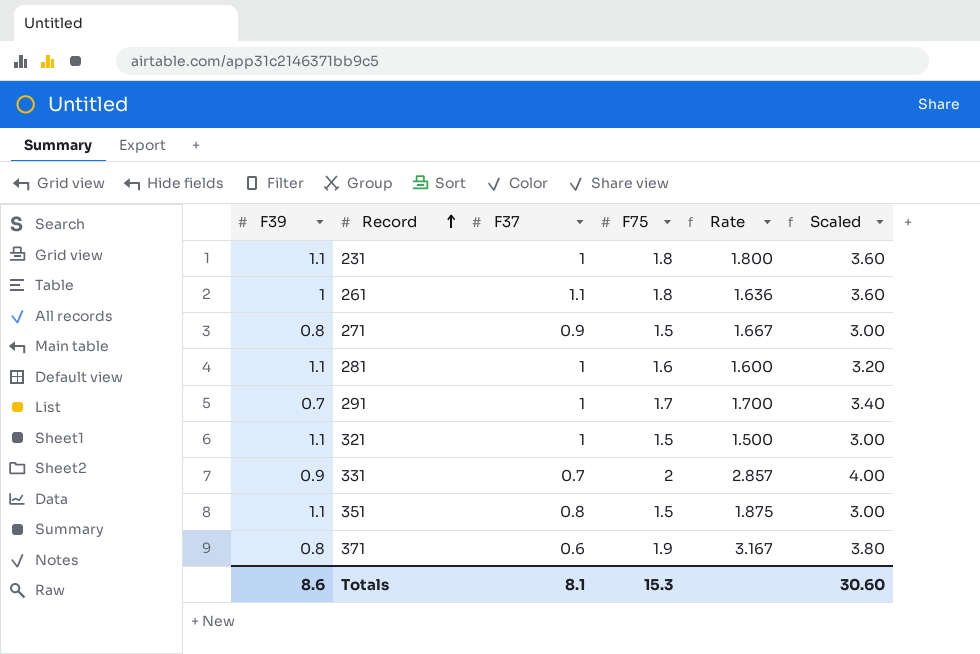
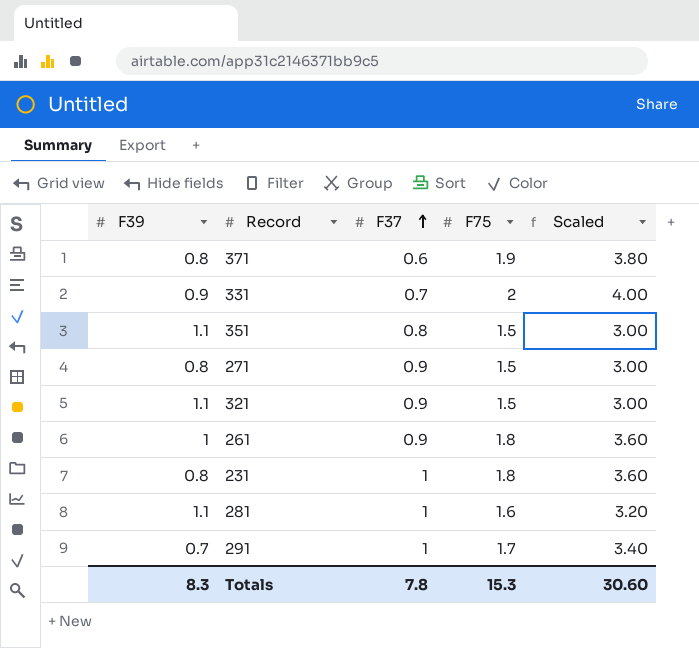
row order: Record ascending -> F37 ascending
column Rate | formula: [F75] / [F37] -> none
321 | F37: 1 -> 0.9
261 | F37: 1.1 -> 0.9
231 | F39: 1.1 -> 0.8
Totals | F39: 8.6 -> 8.3
Totals | F37: 8.1 -> 7.8

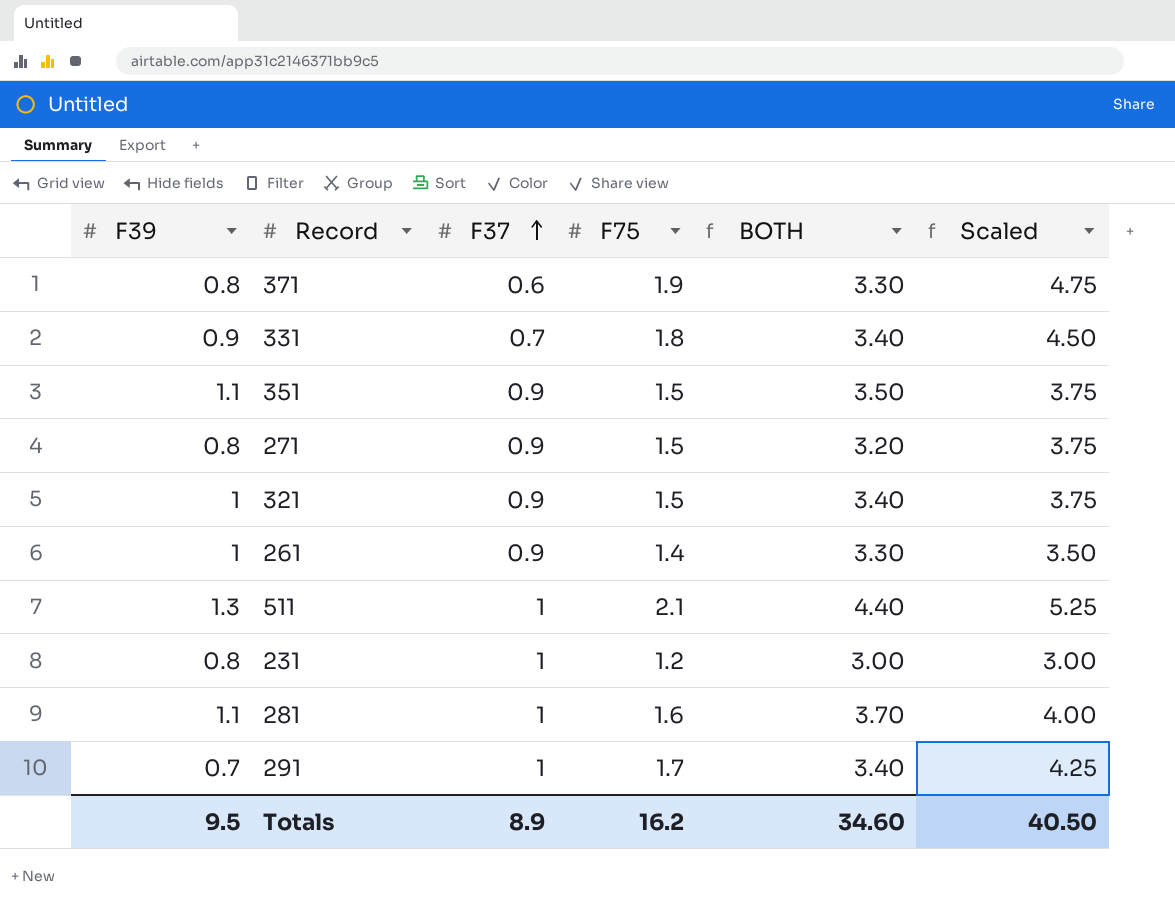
column BOTH | formula: none -> [F39] + [F37] + [F75]
column Scaled | formula: [F75] * 2 -> [F75] * 2.5
331 | F75: 2 -> 1.8
351 | F37: 0.8 -> 0.9
321 | F39: 1.1 -> 1
261 | F75: 1.8 -> 1.4
row 511: none -> 1.3 | 1 | 2.1 | 4.40 | 5.25
231 | F75: 1.8 -> 1.2
Totals | F39: 8.3 -> 9.5
Totals | F37: 7.8 -> 8.9
Totals | F75: 15.3 -> 16.2
Totals | Scaled: 30.60 -> 40.50

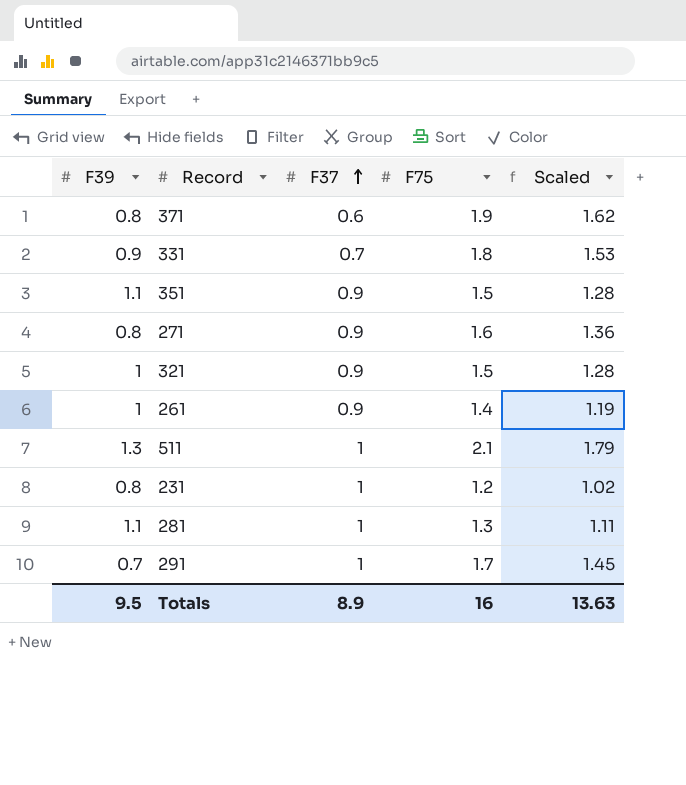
column BOTH | formula: [F39] + [F37] + [F75] -> none
column Scaled | formula: [F75] * 2.5 -> [F75] * 0.85
271 | F75: 1.5 -> 1.6
281 | F75: 1.6 -> 1.3
Totals | F75: 16.2 -> 16
Totals | Scaled: 40.50 -> 13.63

